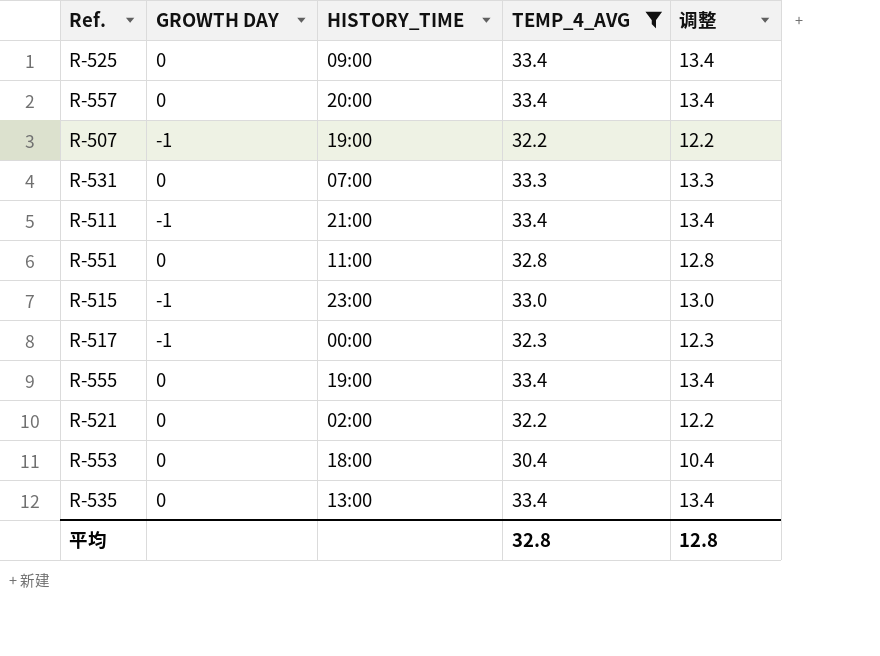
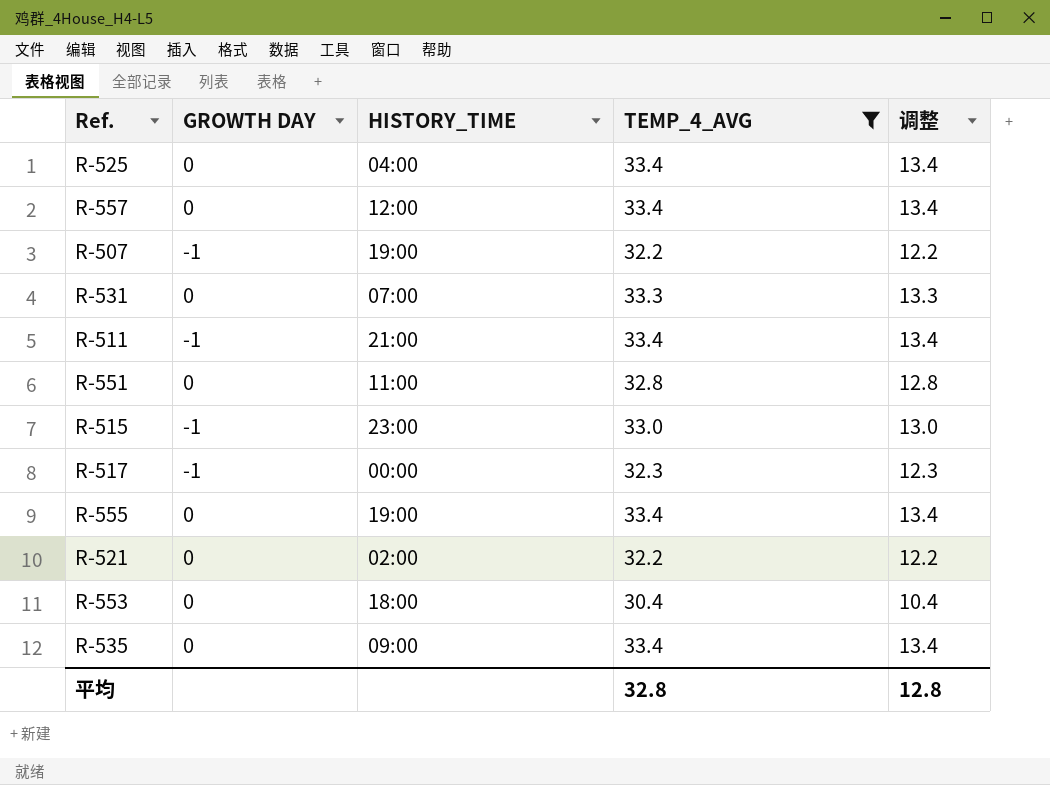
R-525 | HISTORY_TIME: 09:00 -> 04:00
R-557 | HISTORY_TIME: 20:00 -> 12:00
R-535 | HISTORY_TIME: 13:00 -> 09:00

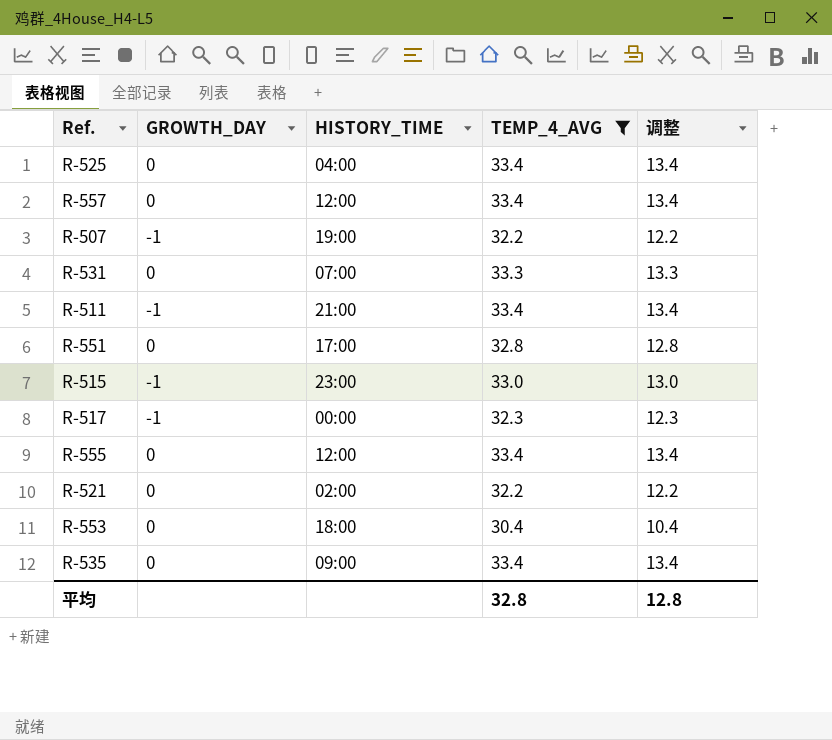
column name: GROWTH DAY -> GROWTH_DAY
R-551 | HISTORY_TIME: 11:00 -> 17:00
R-555 | HISTORY_TIME: 19:00 -> 12:00

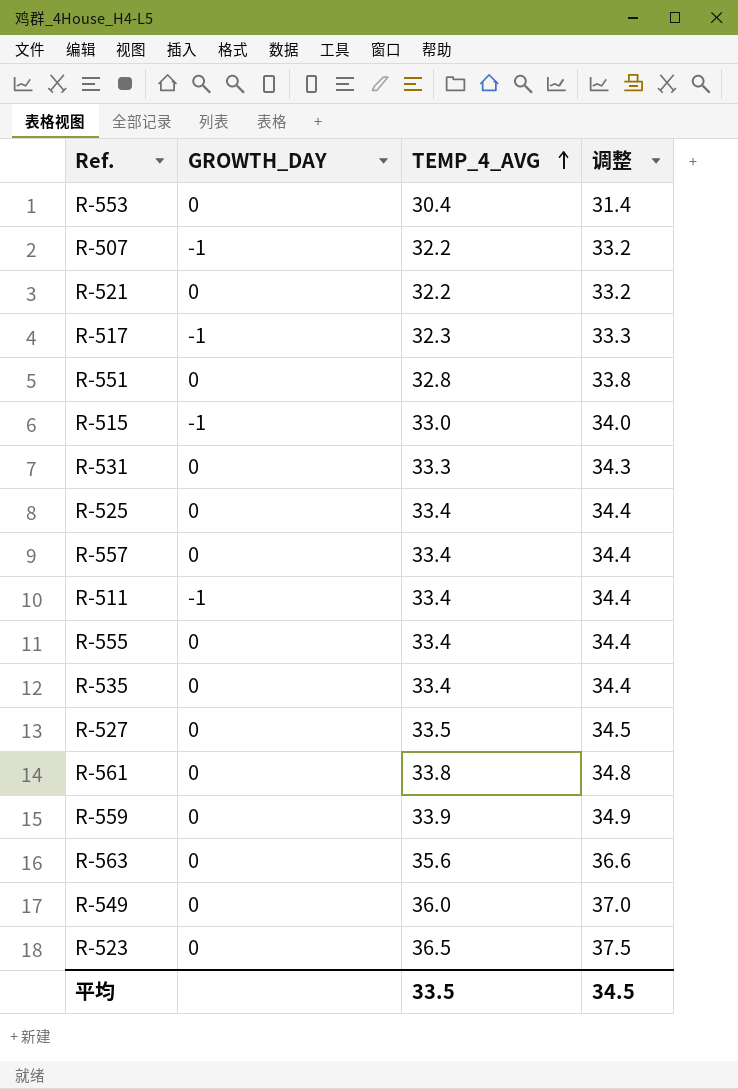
filter: TEMP_4_AVG <= 33.4 -> none
row order: none -> TEMP_4_AVG ascending
column HISTORY_TIME | position: 3 -> none
column 调整 | formula: [TEMP_4_AVG] - 20 -> [TEMP_4_AVG] + 1
平均 | TEMP_4_AVG: 32.8 -> 33.5
平均 | 调整: 12.8 -> 34.5

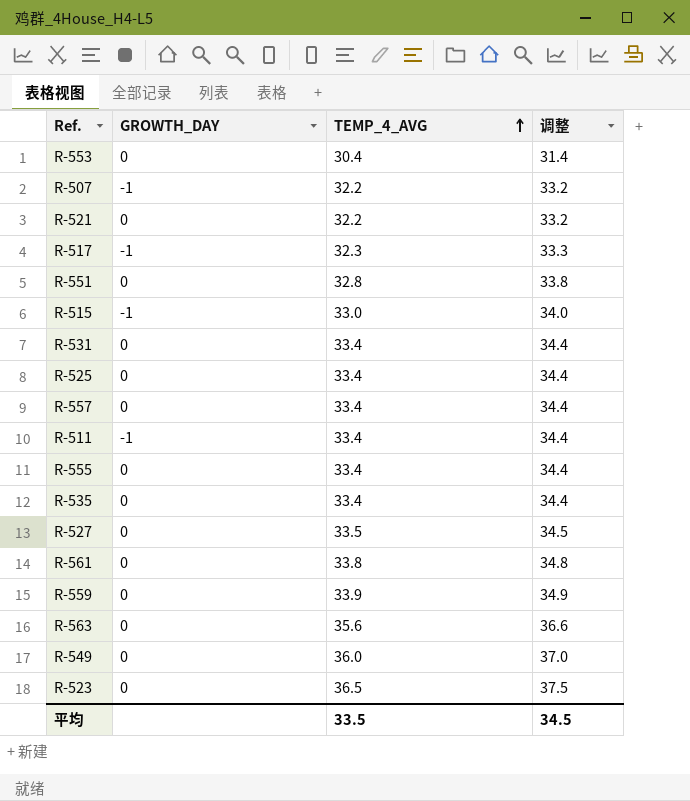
R-531 | TEMP_4_AVG: 33.3 -> 33.4
R-531 | 调整: 34.3 -> 34.4

